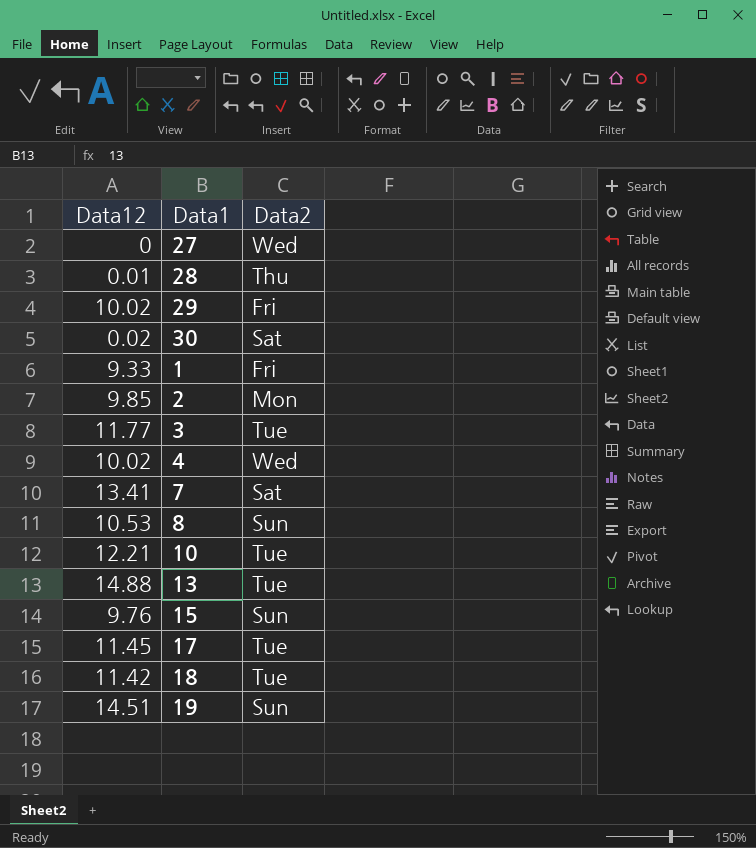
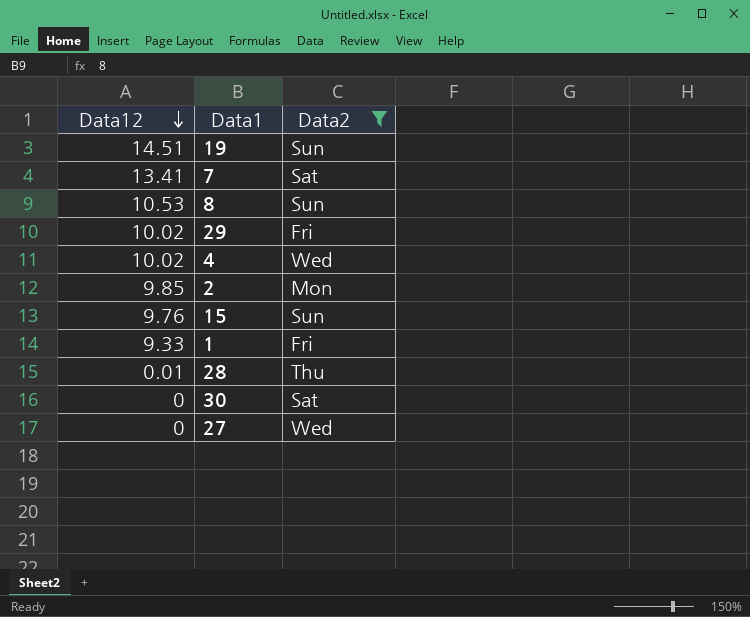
filter: none -> Data2 != Tue
row order: none -> Data12 descending
30 | Data12: 0.02 -> 0

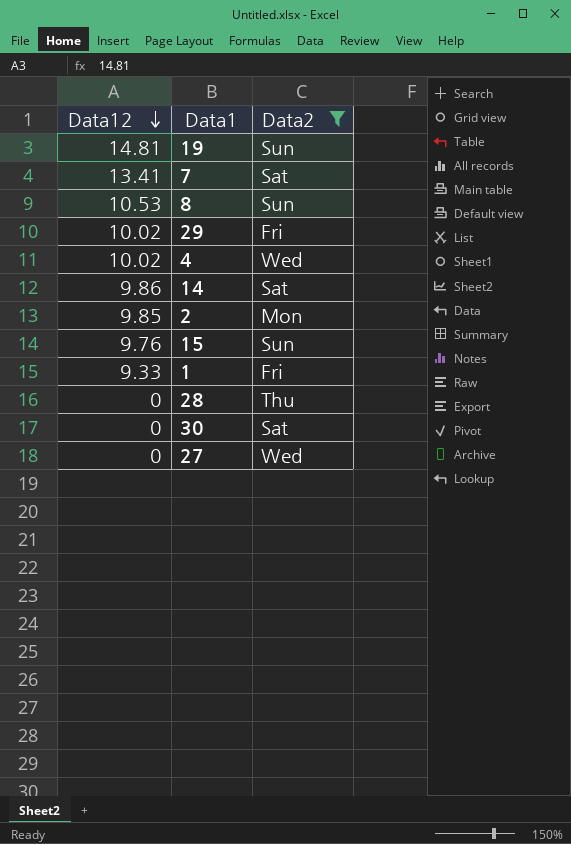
19 | Data12: 14.51 -> 14.81
row 14: none -> 9.86 | Sat
28 | Data12: 0.01 -> 0

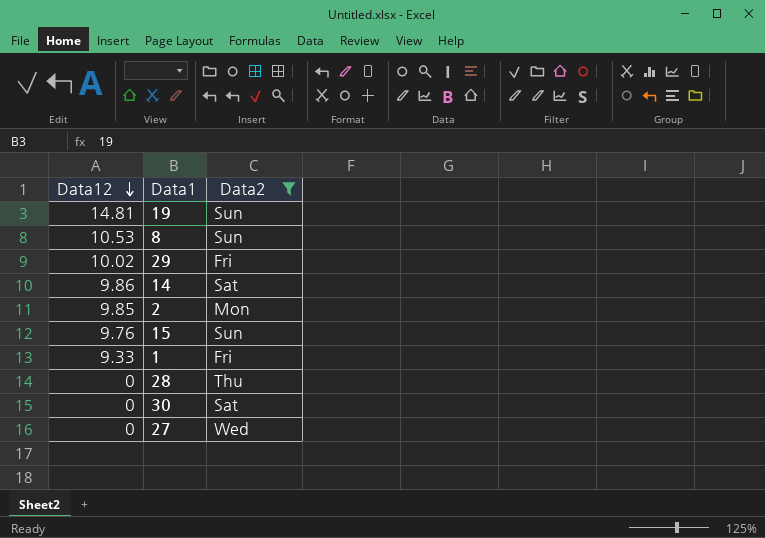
row 7: 13.41 | Sat -> none
row 4: 10.02 | Wed -> none

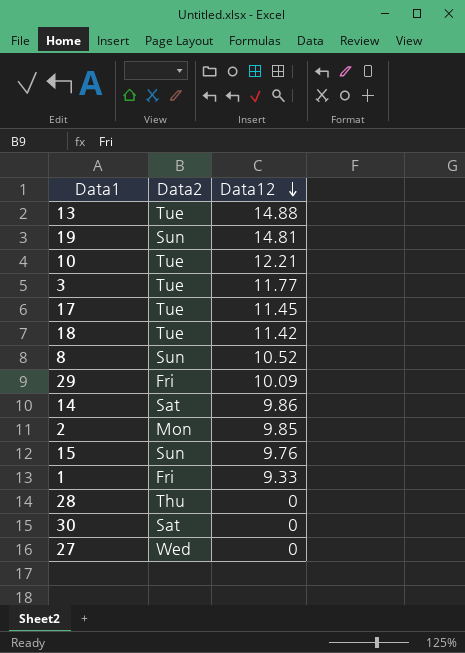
filter: Data2 != Tue -> none
column Data12 | position: 1 -> 3
8 | Data12: 10.53 -> 10.52
29 | Data12: 10.02 -> 10.09

